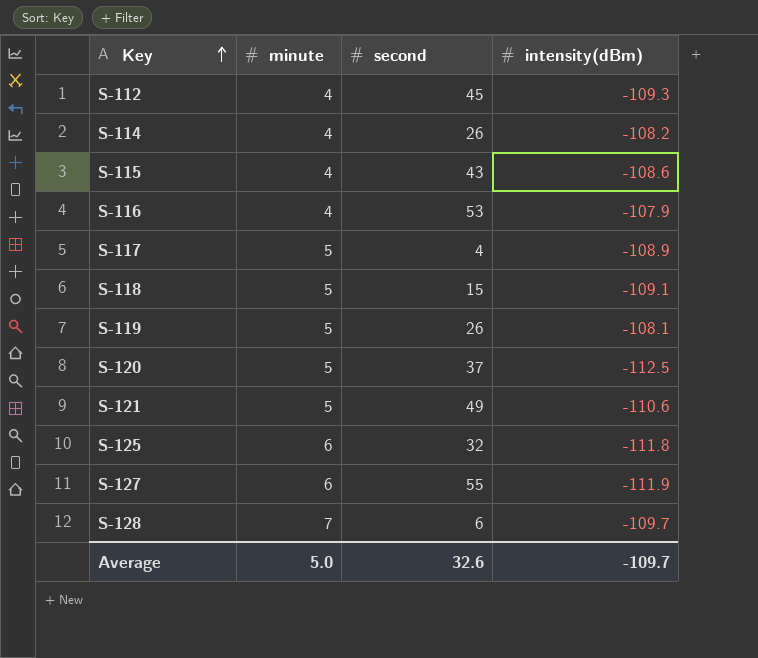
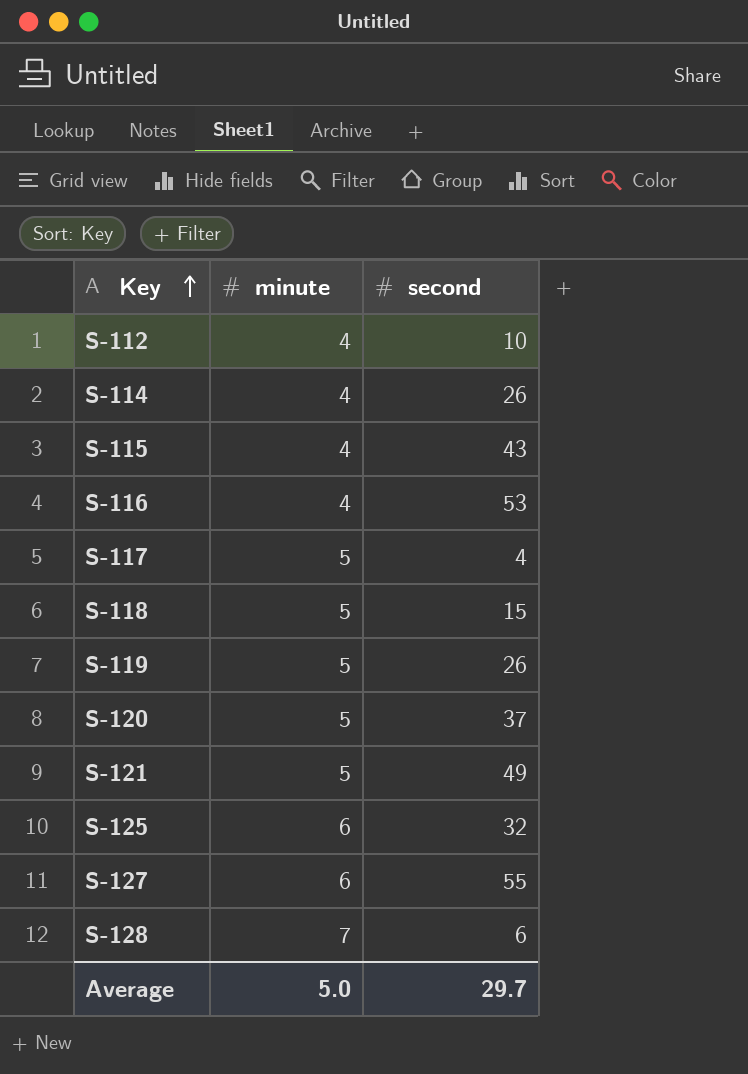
column intensity(dBm) | position: 4 -> none
S-112 | second: 45 -> 10
Average | second: 32.6 -> 29.7

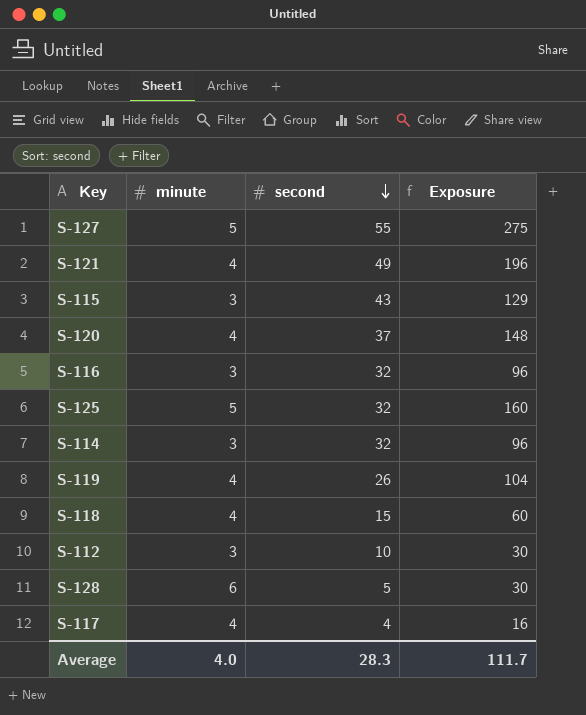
row order: Key ascending -> second descending
column Exposure | formula: none -> [minute] * [second]
S-127 | minute: 6 -> 5
S-121 | minute: 5 -> 4
S-115 | minute: 4 -> 3
S-120 | minute: 5 -> 4
S-116 | minute: 4 -> 3
S-116 | second: 53 -> 32
S-125 | minute: 6 -> 5
S-114 | minute: 4 -> 3
S-114 | second: 26 -> 32
S-119 | minute: 5 -> 4
S-118 | minute: 5 -> 4
S-112 | minute: 4 -> 3
S-128 | minute: 7 -> 6
S-128 | second: 6 -> 5
S-117 | minute: 5 -> 4
Average | minute: 5.0 -> 4.0
Average | second: 29.7 -> 28.3

